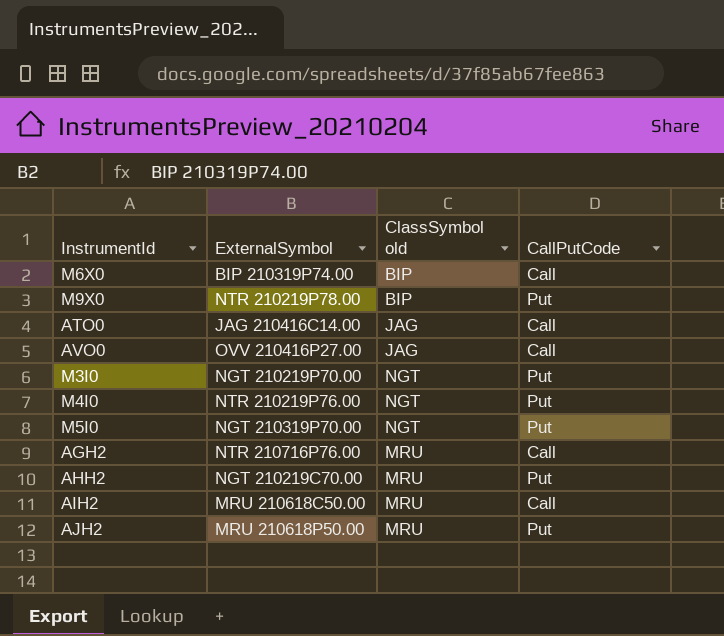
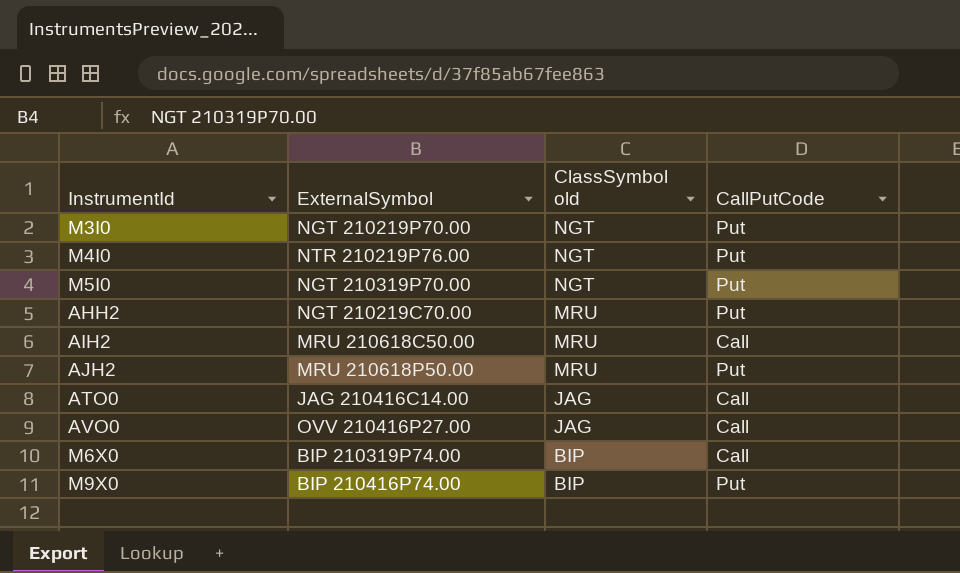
row order: none -> ClassSymbol old descending
row AGH2: NTR 210716P76.00 | MRU | Call -> none
M9X0 | ExternalSymbol: NTR 210219P78.00 -> BIP 210416P74.00

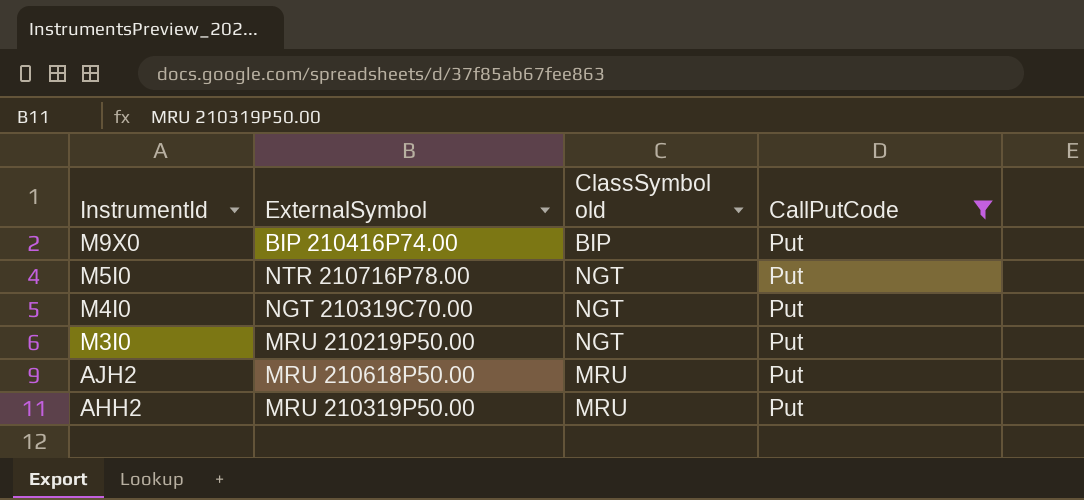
filter: none -> CallPutCode = Put
row order: ClassSymbol old descending -> InstrumentId descending
M5I0 | ExternalSymbol: NGT 210319P70.00 -> NTR 210716P78.00
M4I0 | ExternalSymbol: NTR 210219P76.00 -> NGT 210319C70.00
M3I0 | ExternalSymbol: NGT 210219P70.00 -> MRU 210219P50.00
AHH2 | ExternalSymbol: NGT 210219C70.00 -> MRU 210319P50.00

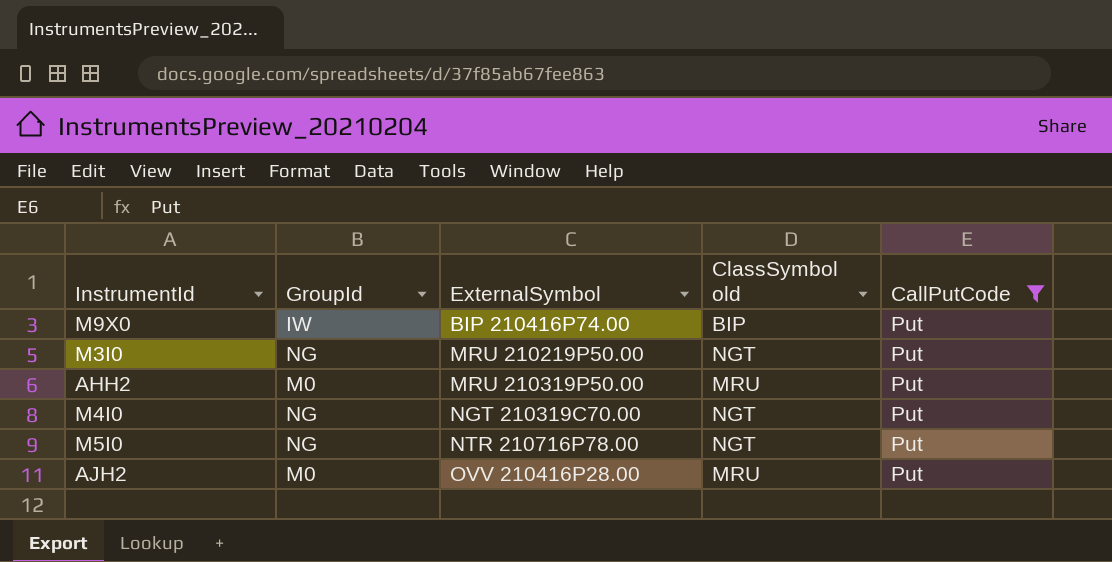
row order: InstrumentId descending -> ExternalSymbol ascending
column GroupId | position: none -> 2
AJH2 | ExternalSymbol: MRU 210618P50.00 -> OVV 210416P28.00

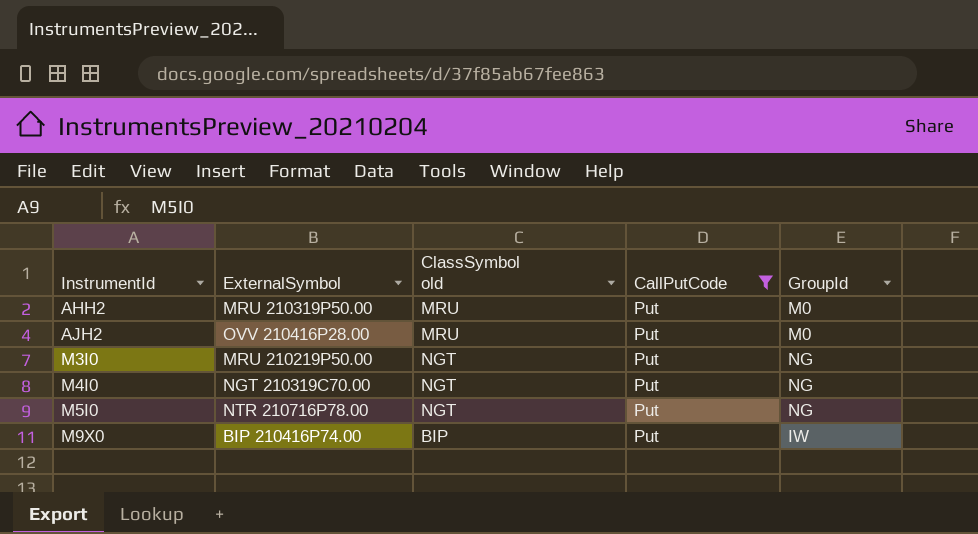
row order: ExternalSymbol ascending -> InstrumentId ascending
column GroupId | position: 2 -> 5

